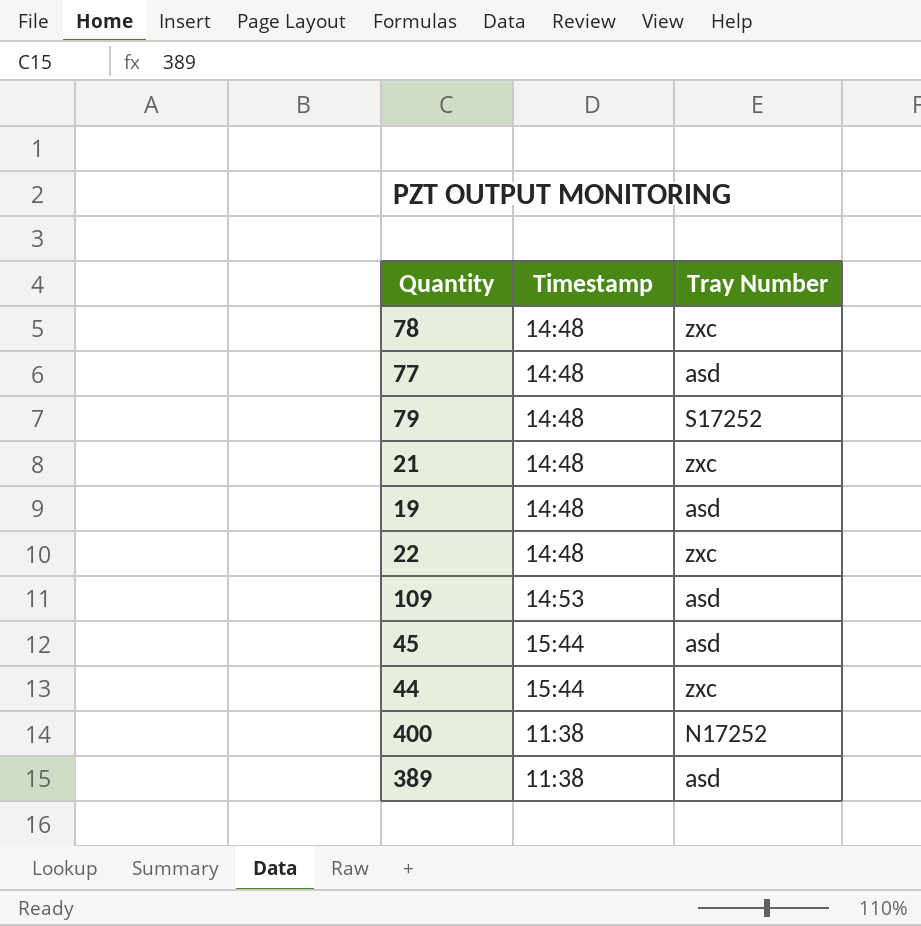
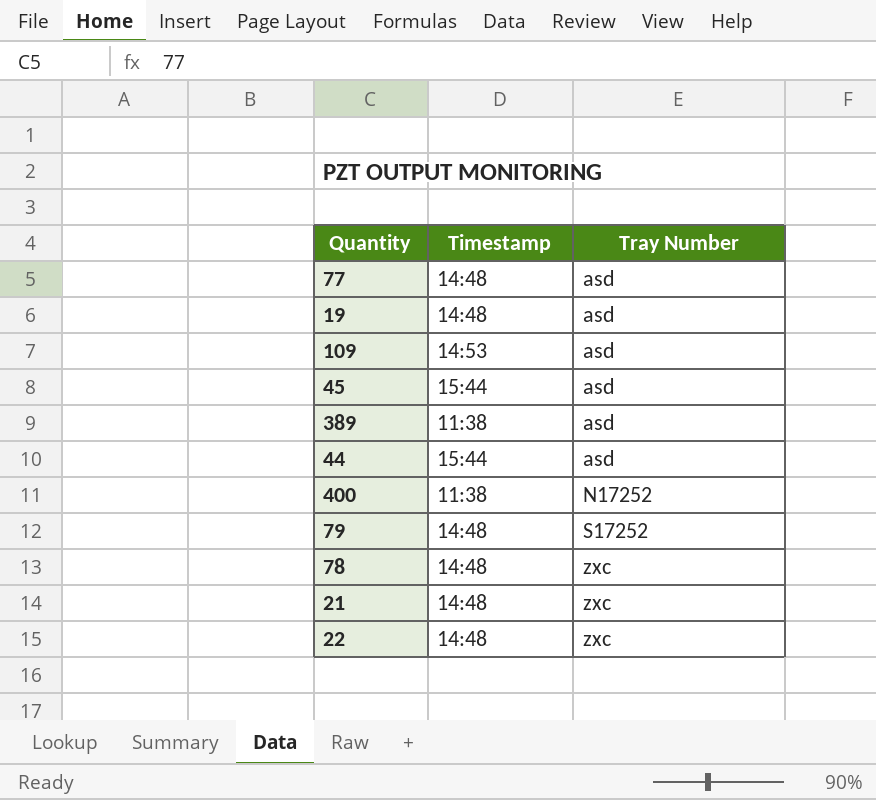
row order: none -> Tray Number ascending
44 | Tray Number: zxc -> asd

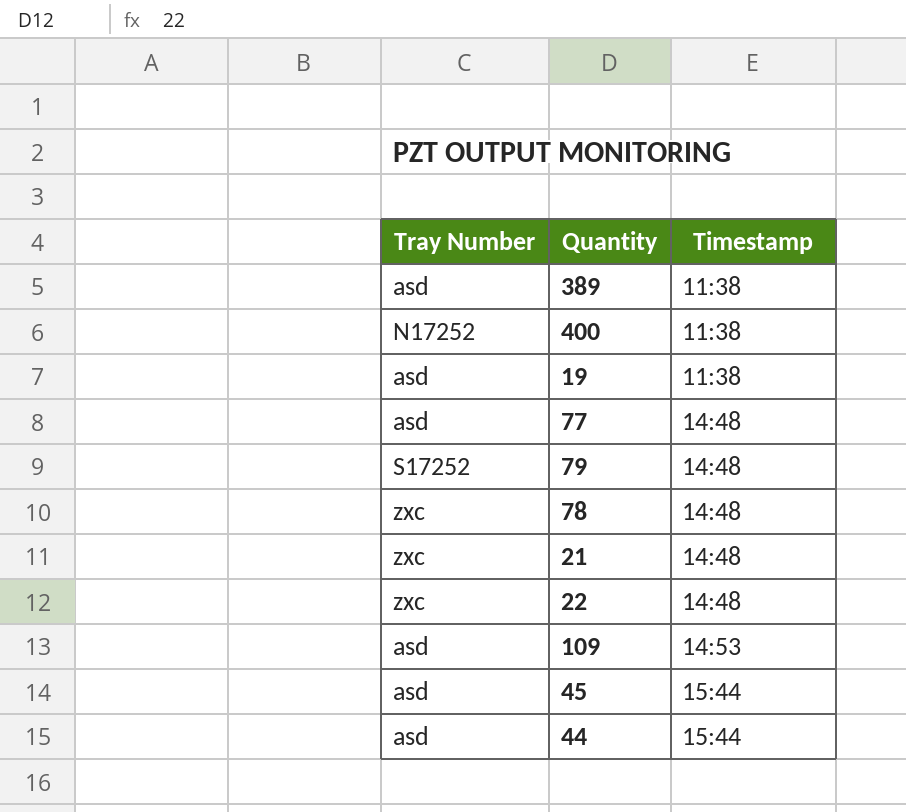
row order: Tray Number ascending -> Timestamp ascending
column Tray Number | position: 3 -> 1
19 | Timestamp: 14:48 -> 11:38

